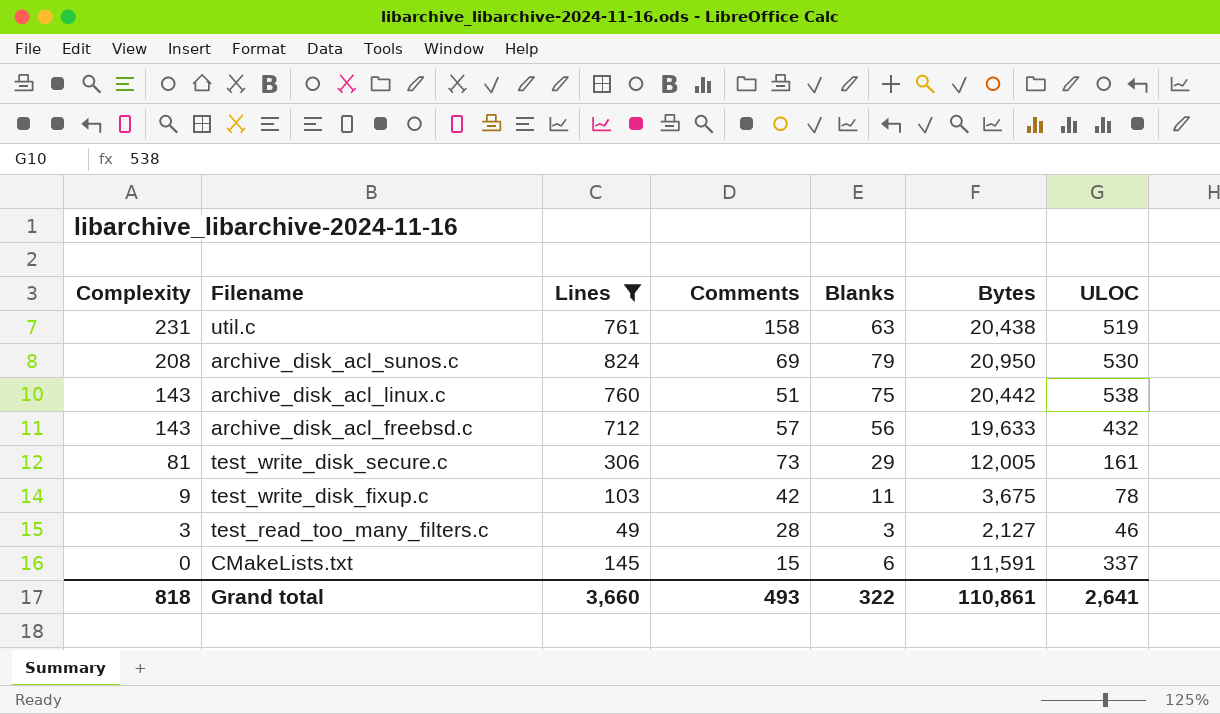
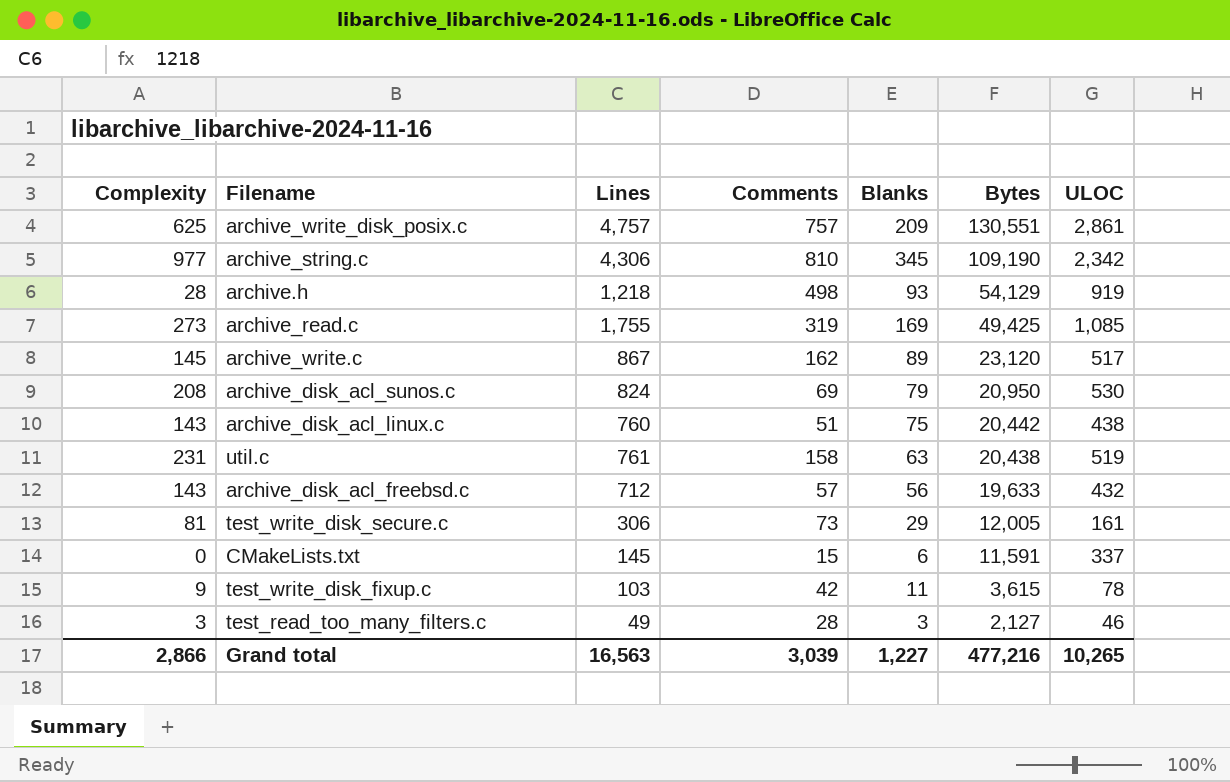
filter: Lines <= 824 -> none
row order: Complexity descending -> Bytes descending
archive_disk_acl_linux.c | ULOC: 538 -> 438
test_write_disk_fixup.c | Bytes: 3,675 -> 3,615
Grand total | Complexity: 818 -> 2,866
Grand total | Lines: 3,660 -> 16,563
Grand total | Comments: 493 -> 3,039
Grand total | Blanks: 322 -> 1,227
Grand total | Bytes: 110,861 -> 477,216
Grand total | ULOC: 2,641 -> 10,265

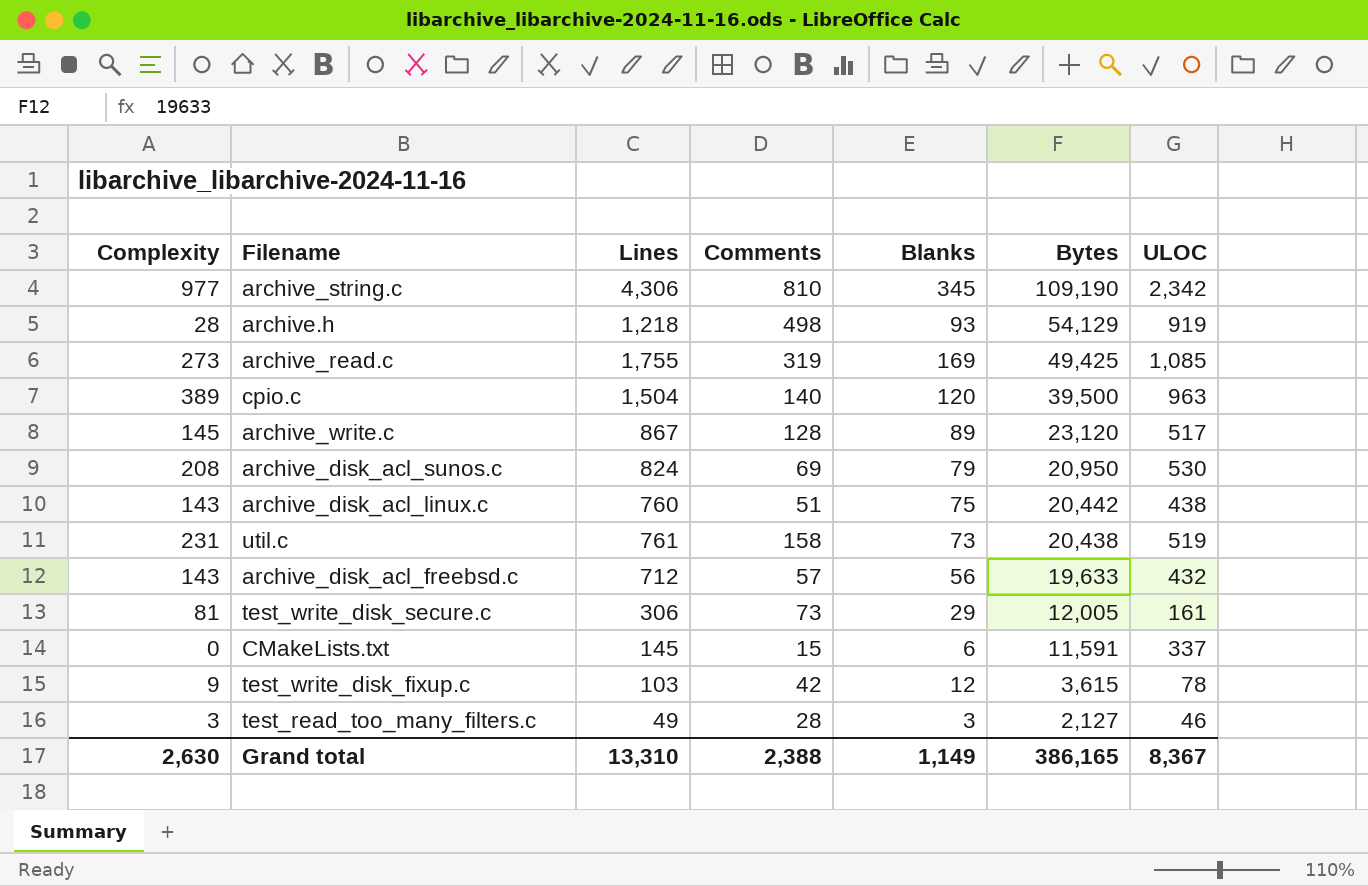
row archive_write_disk_posix.c: 625 | 4,757 | 757 | 209 | 130,551 | 2,861 -> none
row cpio.c: none -> 389 | 1,504 | 140 | 120 | 39,500 | 963
archive_write.c | Comments: 162 -> 128
util.c | Blanks: 63 -> 73
test_write_disk_fixup.c | Blanks: 11 -> 12
Grand total | Complexity: 2,866 -> 2,630
Grand total | Lines: 16,563 -> 13,310
Grand total | Comments: 3,039 -> 2,388
Grand total | Blanks: 1,227 -> 1,149
Grand total | Bytes: 477,216 -> 386,165
Grand total | ULOC: 10,265 -> 8,367

